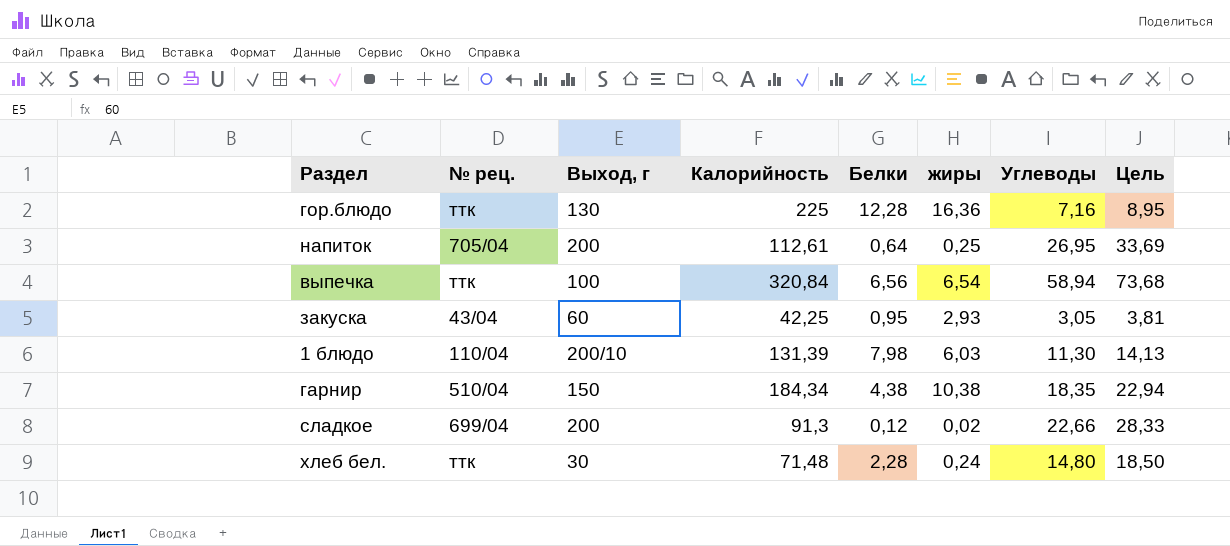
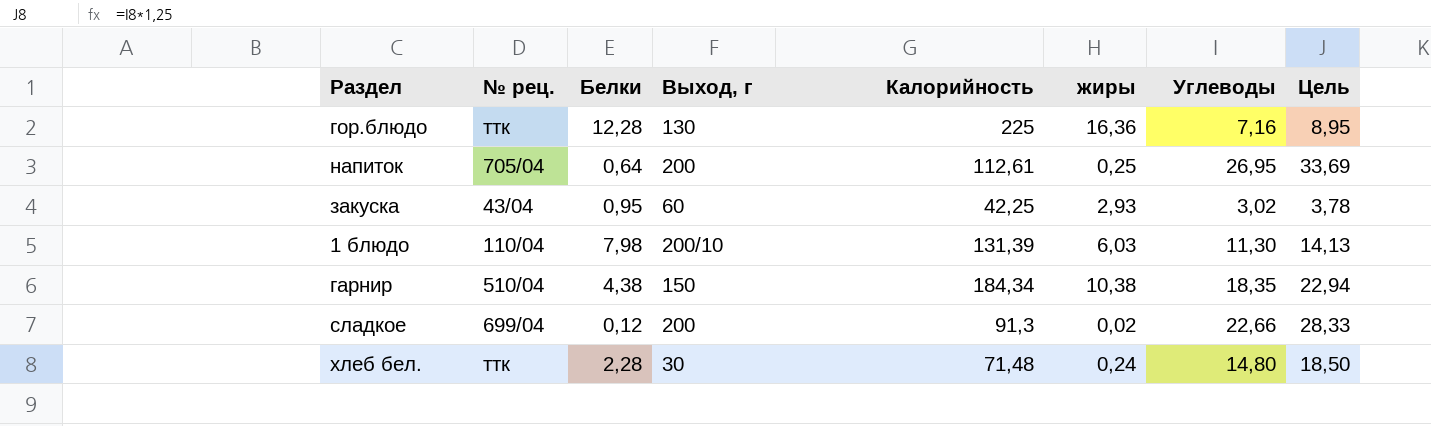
column Белки | position: 5 -> 3
row выпечка: ттк | 100 | 320,84 | 6,56 | 6,54 | 58,94 | 73,68 -> none
закуска | Углеводы: 3,05 -> 3,02
закуска | Цель: 3,81 -> 3,78

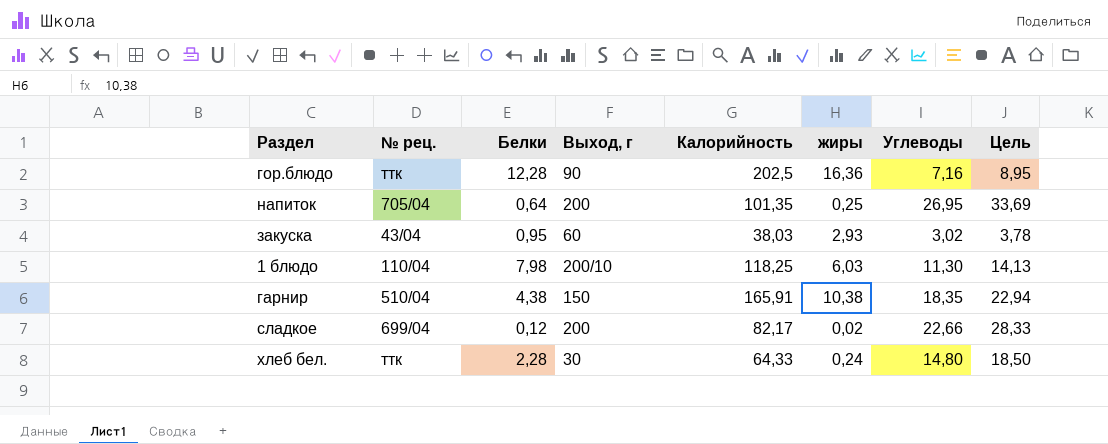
гор.блюдо | Выход, г: 130 -> 90
гор.блюдо | Калорийность: 225 -> 202,5
напиток | Калорийность: 112,61 -> 101,35
закуска | Калорийность: 42,25 -> 38,03
1 блюдо | Калорийность: 131,39 -> 118,25
гарнир | Калорийность: 184,34 -> 165,91
сладкое | Калорийность: 91,3 -> 82,17
хлеб бел. | Калорийность: 71,48 -> 64,33

